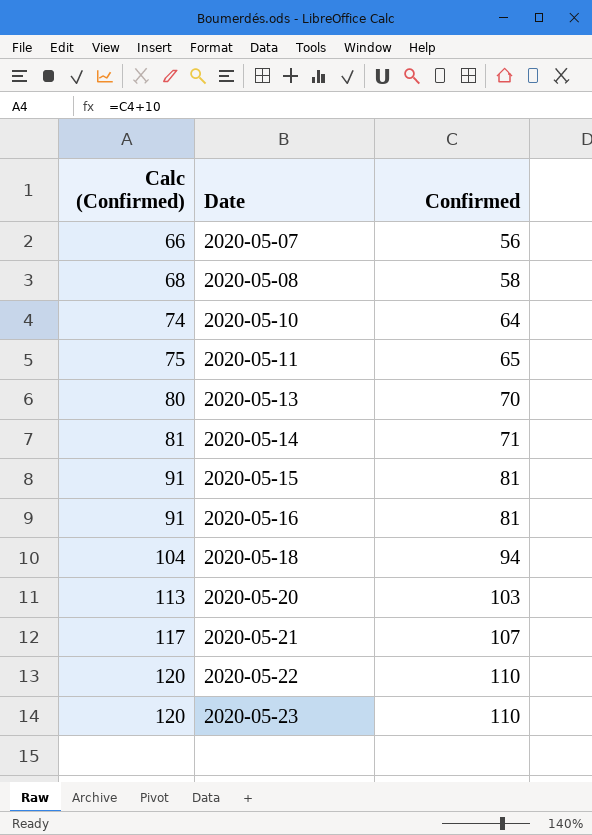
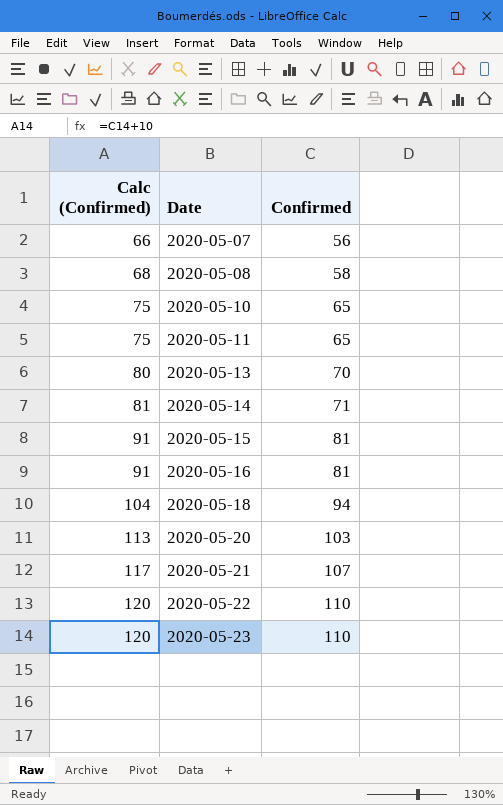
2020-05-10 | Calc (Confirmed): 74 -> 75
2020-05-10 | Confirmed: 64 -> 65

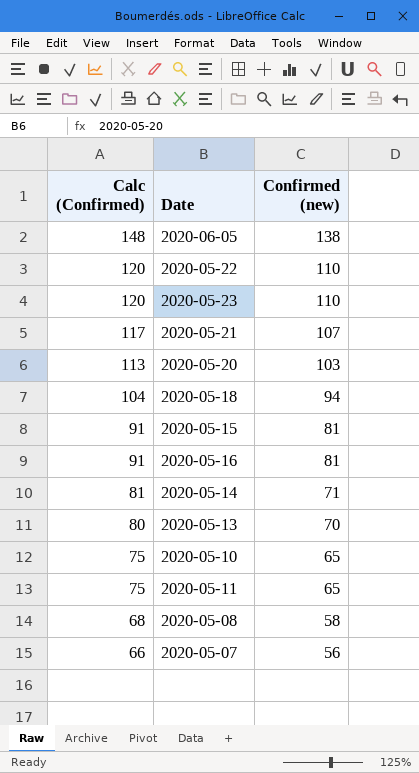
row order: Calc (Confirmed) ascending -> Calc (Confirmed) descending
column name: Confirmed -> Confirmed (new)
row 2020-06-05: none -> 148 | 138

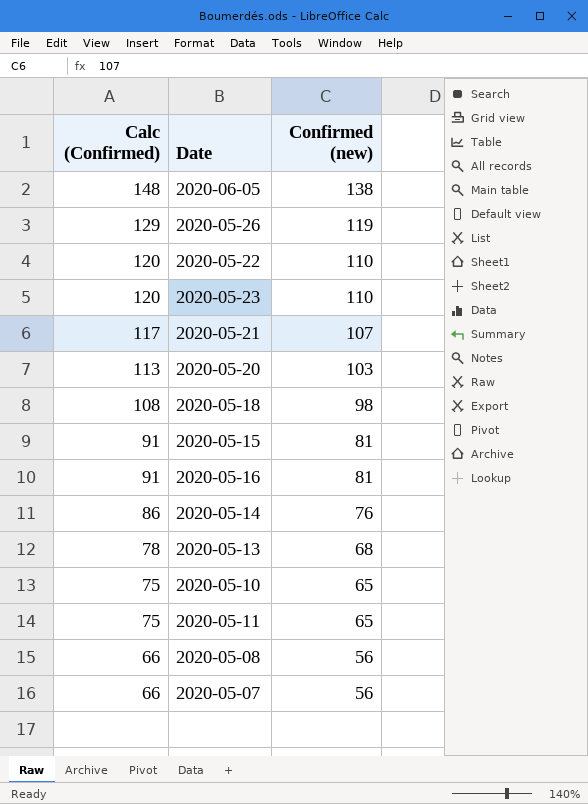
row 2020-05-26: none -> 129 | 119
2020-05-18 | Calc (Confirmed): 104 -> 108
2020-05-18 | Confirmed (new): 94 -> 98
2020-05-14 | Calc (Confirmed): 81 -> 86
2020-05-14 | Confirmed (new): 71 -> 76
2020-05-13 | Calc (Confirmed): 80 -> 78
2020-05-13 | Confirmed (new): 70 -> 68
2020-05-08 | Calc (Confirmed): 68 -> 66
2020-05-08 | Confirmed (new): 58 -> 56

